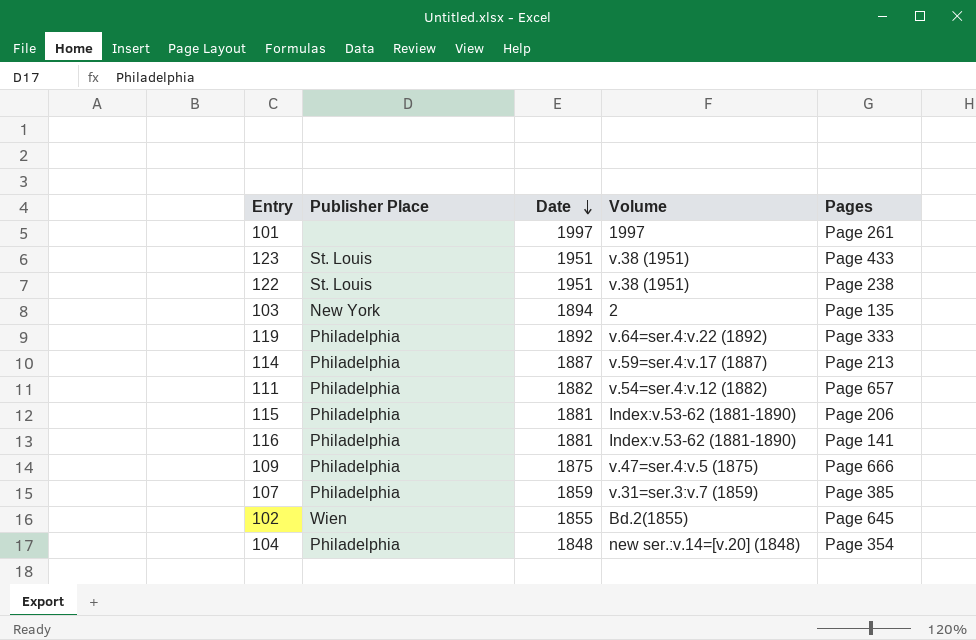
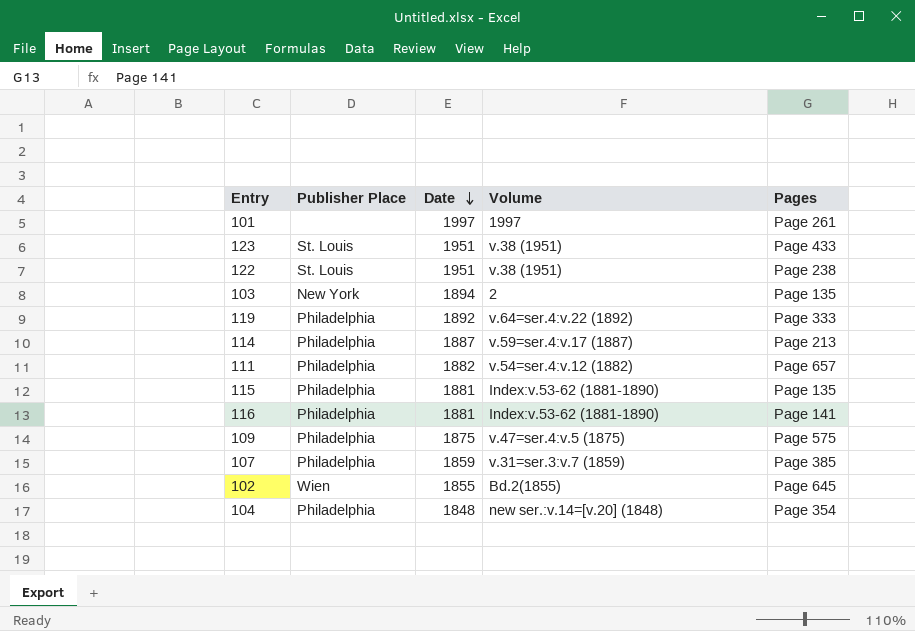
115 | Pages: Page 206 -> Page 135
109 | Pages: Page 666 -> Page 575

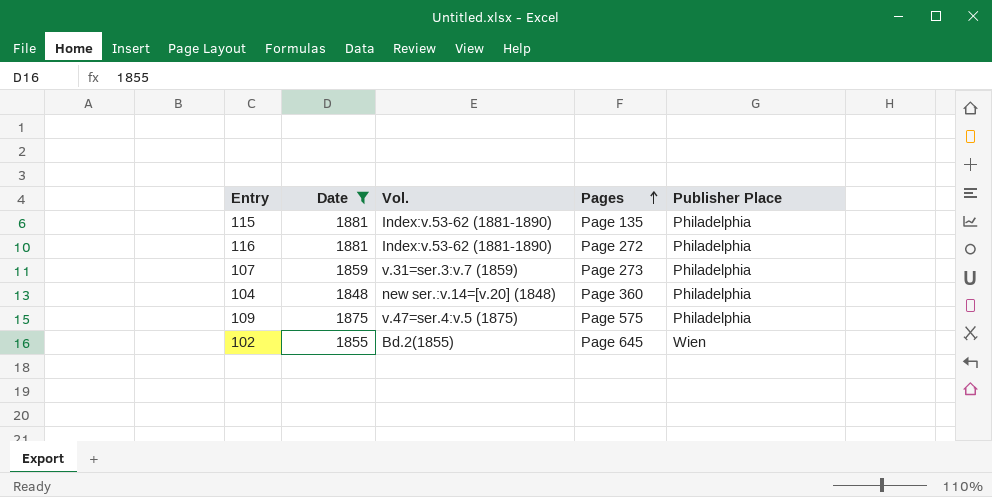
filter: none -> Date <= 1881
row order: Date descending -> Pages ascending
column name: Volume -> Vol.
column Publisher Place | position: 2 -> 5
116 | Pages: Page 141 -> Page 272
107 | Pages: Page 385 -> Page 273
104 | Pages: Page 354 -> Page 360

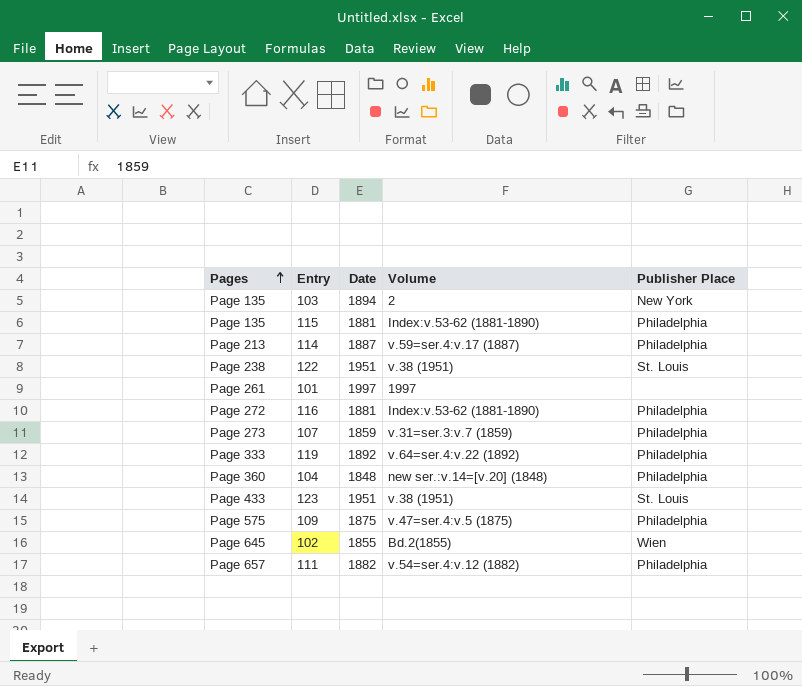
filter: Date <= 1881 -> none
column Pages | position: 4 -> 1
column name: Vol. -> Volume

